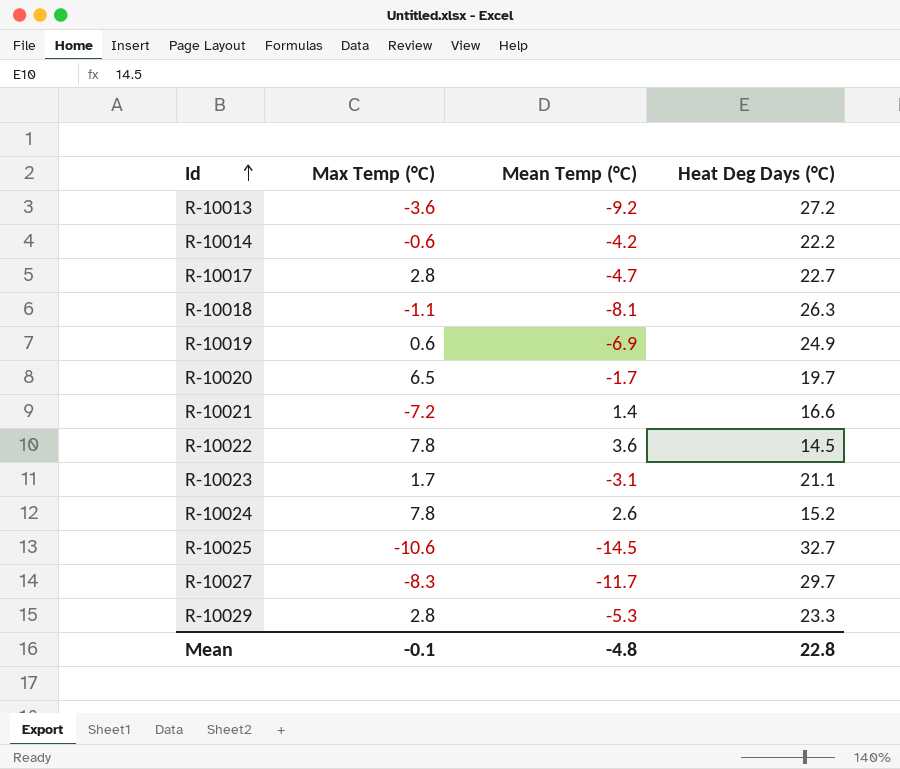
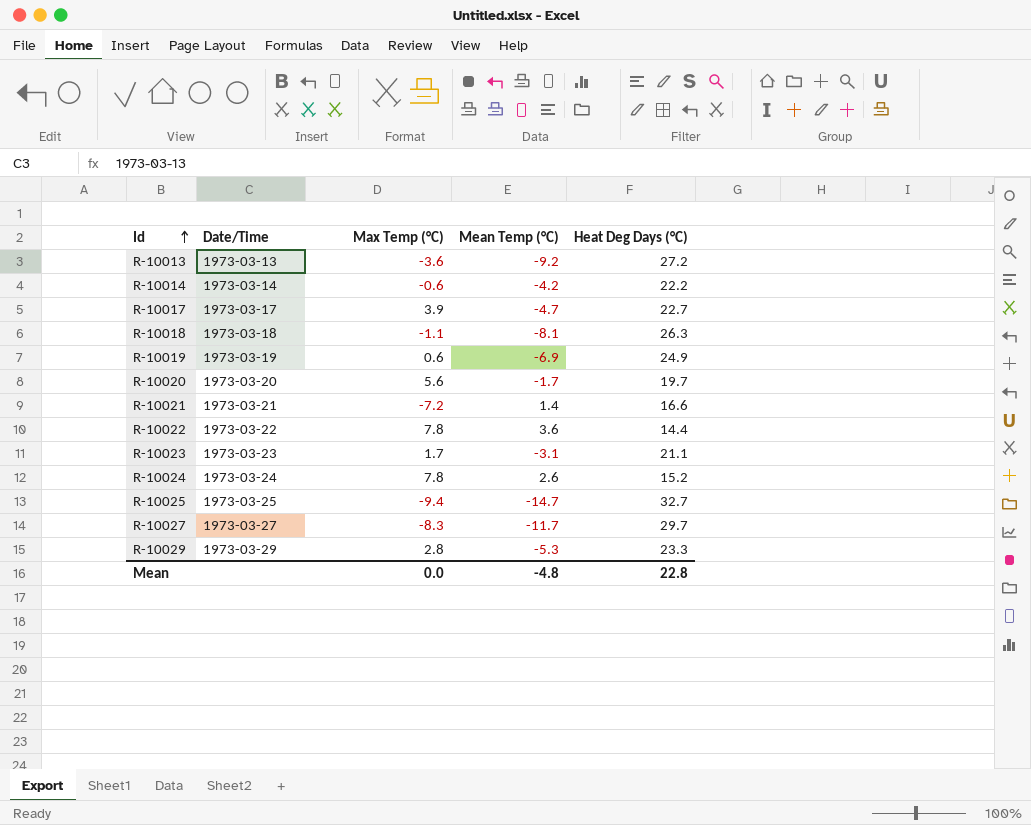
column Date/Time | position: none -> 2
R-10017 | Max Temp (°C): 2.8 -> 3.9
R-10020 | Max Temp (°C): 6.5 -> 5.6
R-10022 | Heat Deg Days (°C): 14.5 -> 14.4
R-10025 | Max Temp (°C): -10.6 -> -9.4
R-10025 | Mean Temp (°C): -14.5 -> -14.7
Mean | Max Temp (°C): -0.1 -> 0.0

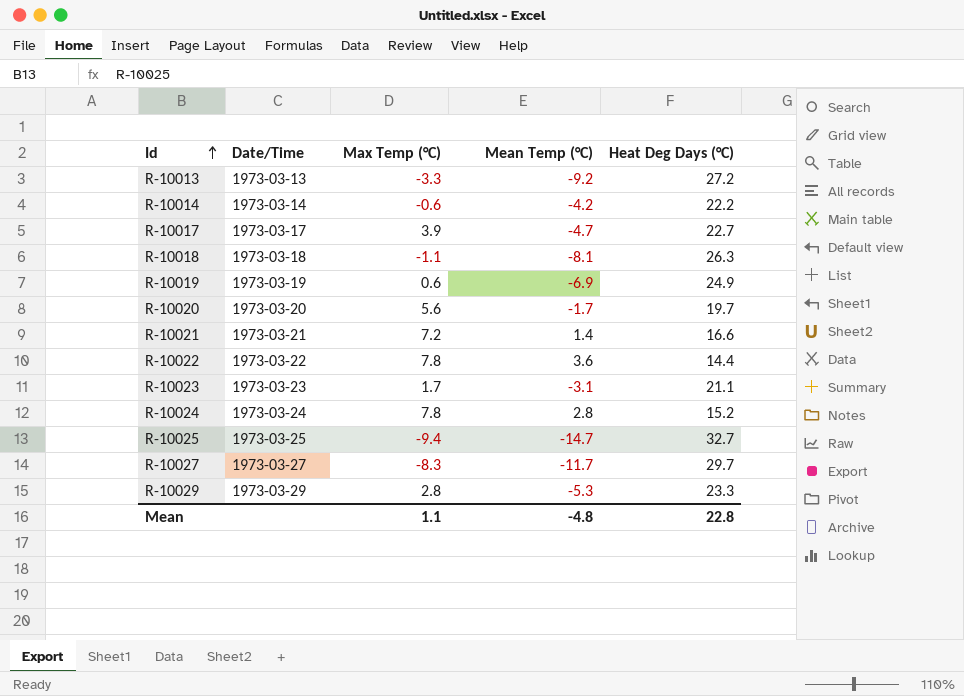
R-10013 | Max Temp (°C): -3.6 -> -3.3
R-10021 | Max Temp (°C): -7.2 -> 7.2
R-10024 | Mean Temp (°C): 2.6 -> 2.8
Mean | Max Temp (°C): 0.0 -> 1.1

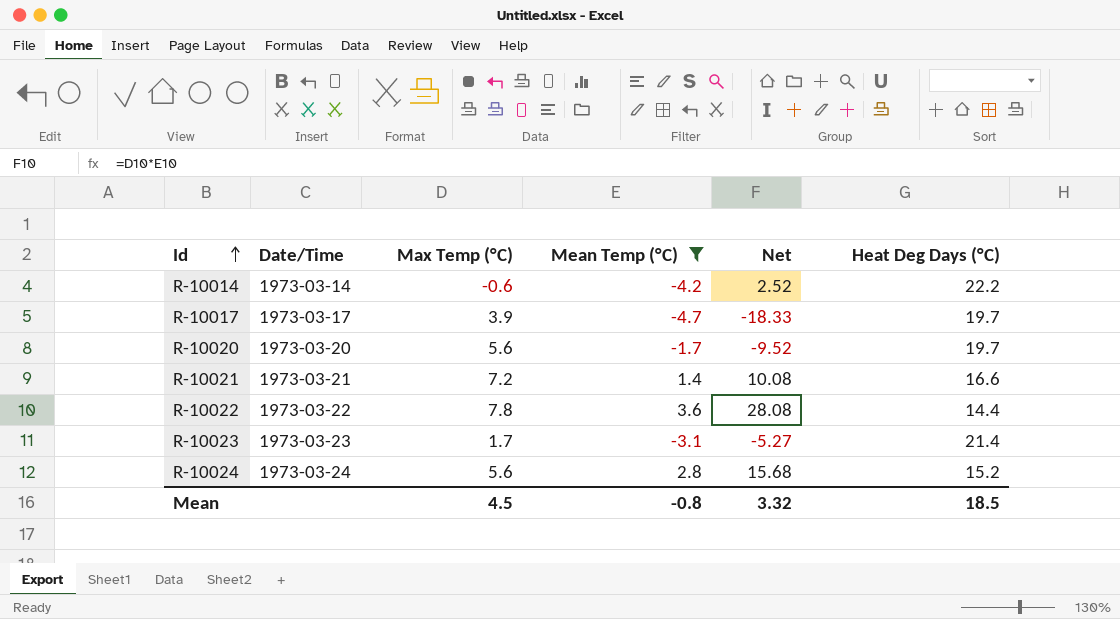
filter: none -> Mean Temp (°C) >= -4.7
column Net | formula: none -> [Max Temp (°C)] * [Mean Temp (°C)]
R-10017 | Heat Deg Days (°C): 22.7 -> 19.7
R-10023 | Heat Deg Days (°C): 21.1 -> 21.4
R-10024 | Max Temp (°C): 7.8 -> 5.6
Mean | Max Temp (°C): 1.1 -> 4.5
Mean | Mean Temp (°C): -4.8 -> -0.8
Mean | Heat Deg Days (°C): 22.8 -> 18.5

